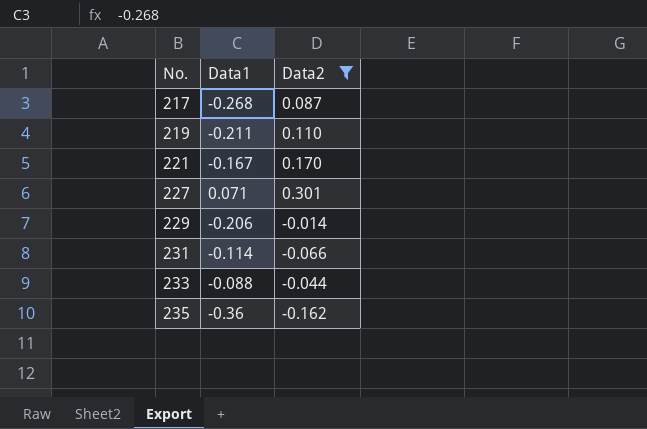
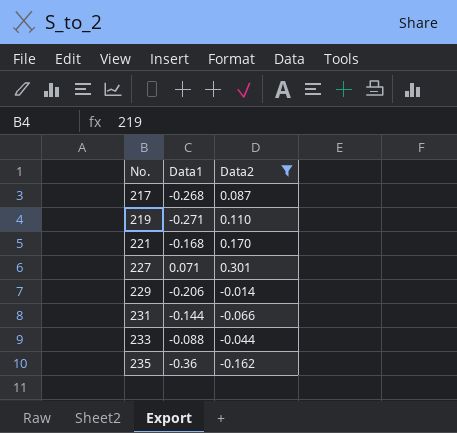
219 | Data1: -0.211 -> -0.271
221 | Data1: -0.167 -> -0.168
231 | Data1: -0.114 -> -0.144

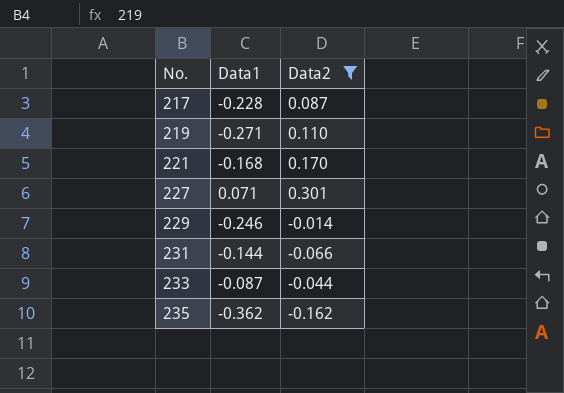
217 | Data1: -0.268 -> -0.228
229 | Data1: -0.206 -> -0.246
233 | Data1: -0.088 -> -0.087
235 | Data1: -0.36 -> -0.362

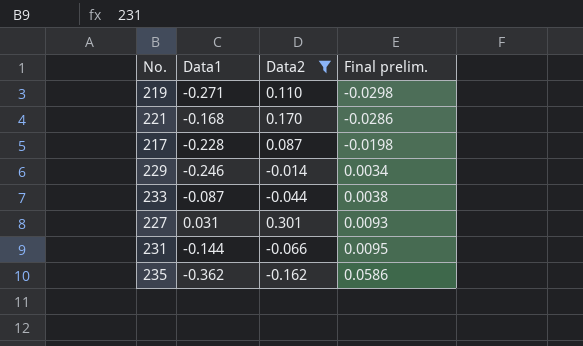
row order: No. ascending -> Final prelim. ascending
column Final prelim. | formula: none -> [Data1] * [Data2]
227 | Data1: 0.071 -> 0.031

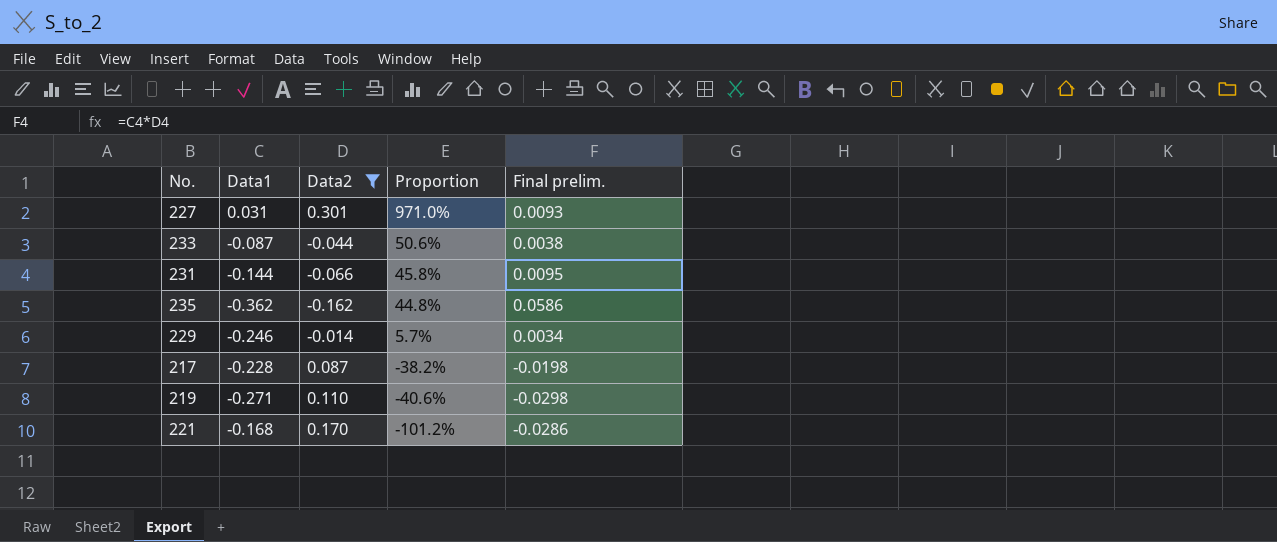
row order: Final prelim. ascending -> Proportion descending
column Proportion | formula: none -> [Data2] / [Data1]

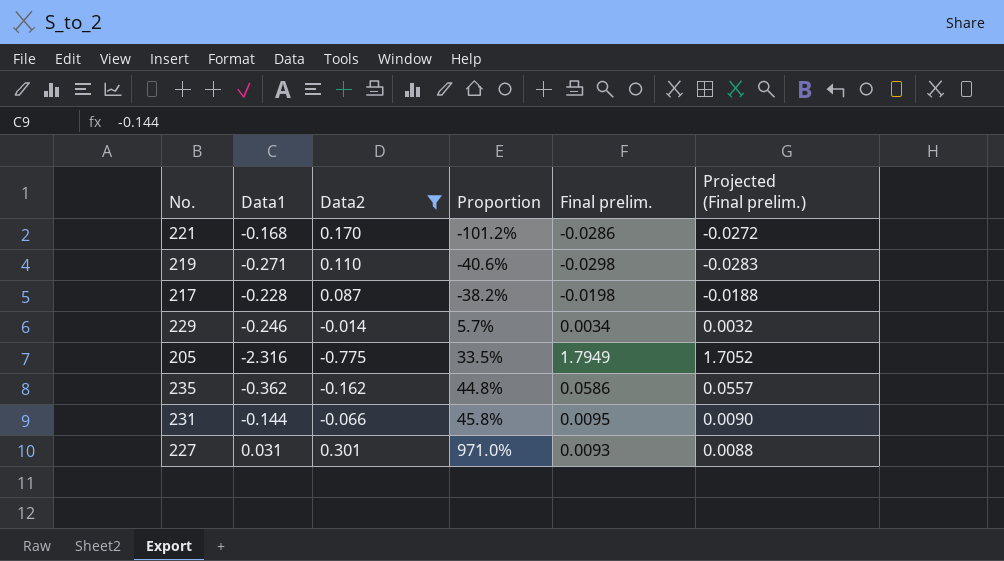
row order: Proportion descending -> Proportion ascending
column Projected (Final prelim.) | formula: none -> [Final prelim.] * 0.95
row 233: -0.087 | -0.044 | 50.6% | 0.0038 -> none
row 205: none -> -2.316 | -0.775 | 33.5% | 1.7949 | 1.7052

